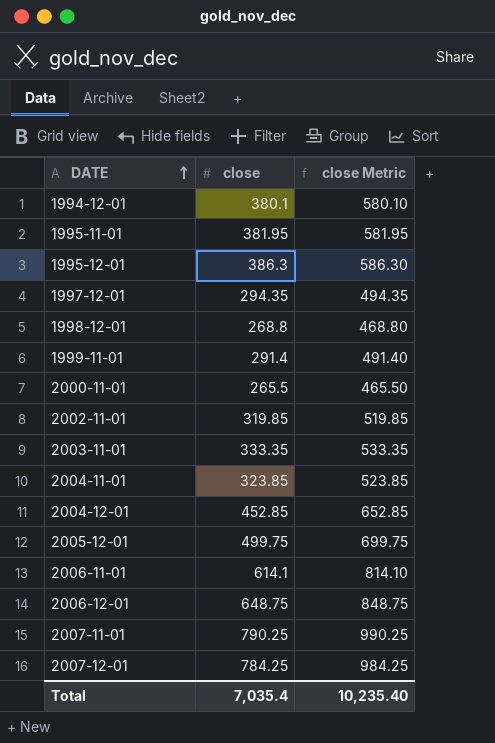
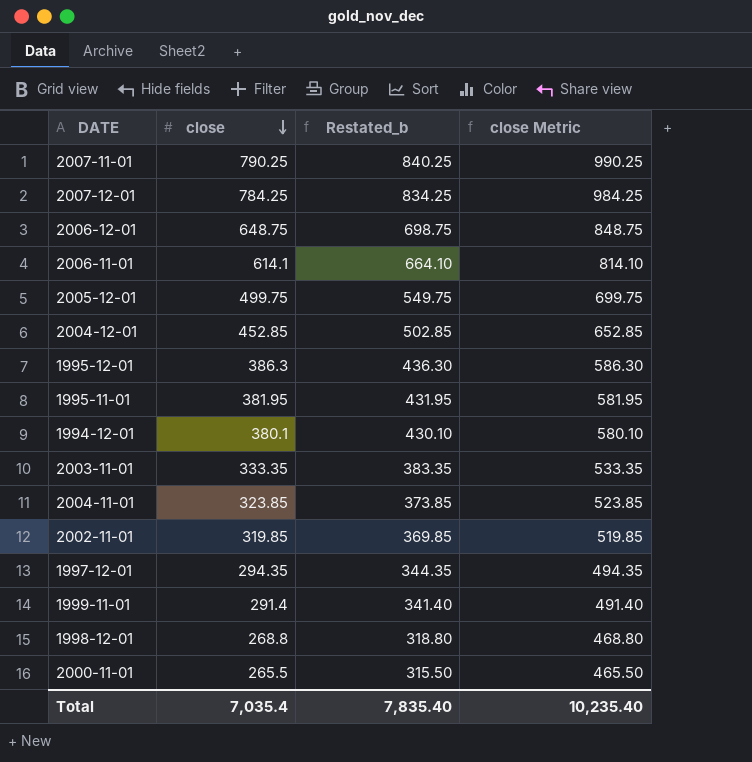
row order: DATE ascending -> close descending
column Restated_b | formula: none -> [close] + 50

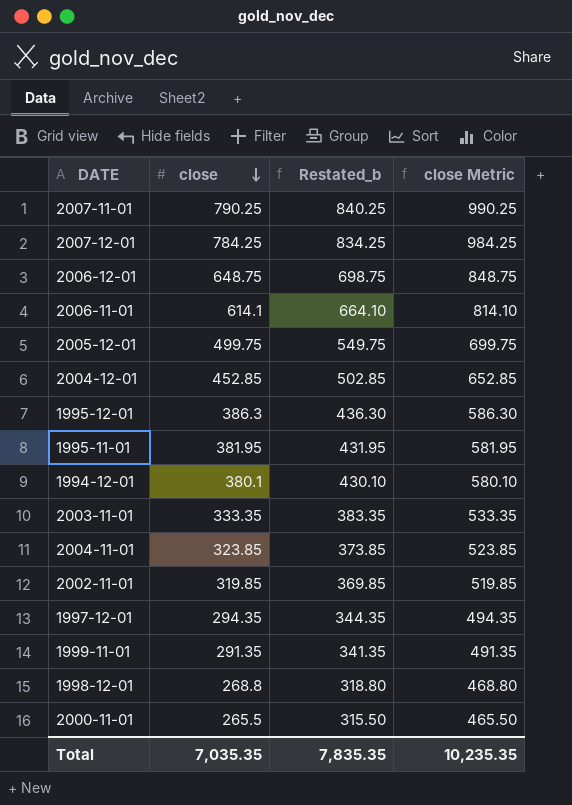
1999-11-01 | close: 291.4 -> 291.35
1999-11-01 | Restated_b: 341.40 -> 341.35
1999-11-01 | close Metric: 491.40 -> 491.35
Total | close: 7,035.4 -> 7,035.35
Total | Restated_b: 7,835.40 -> 7,835.35
Total | close Metric: 10,235.40 -> 10,235.35

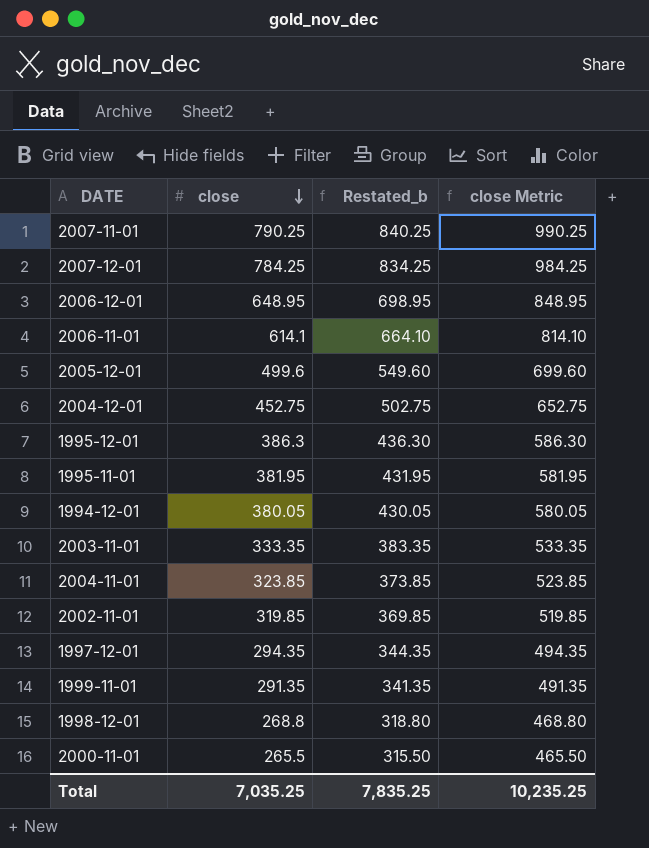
2006-12-01 | close: 648.75 -> 648.95
2006-12-01 | Restated_b: 698.75 -> 698.95
2006-12-01 | close Metric: 848.75 -> 848.95
2005-12-01 | close: 499.75 -> 499.6
2005-12-01 | Restated_b: 549.75 -> 549.60
2005-12-01 | close Metric: 699.75 -> 699.60
2004-12-01 | close: 452.85 -> 452.75
2004-12-01 | Restated_b: 502.85 -> 502.75
2004-12-01 | close Metric: 652.85 -> 652.75
1994-12-01 | close: 380.1 -> 380.05
1994-12-01 | Restated_b: 430.10 -> 430.05
1994-12-01 | close Metric: 580.10 -> 580.05
Total | close: 7,035.35 -> 7,035.25
Total | Restated_b: 7,835.35 -> 7,835.25
Total | close Metric: 10,235.35 -> 10,235.25

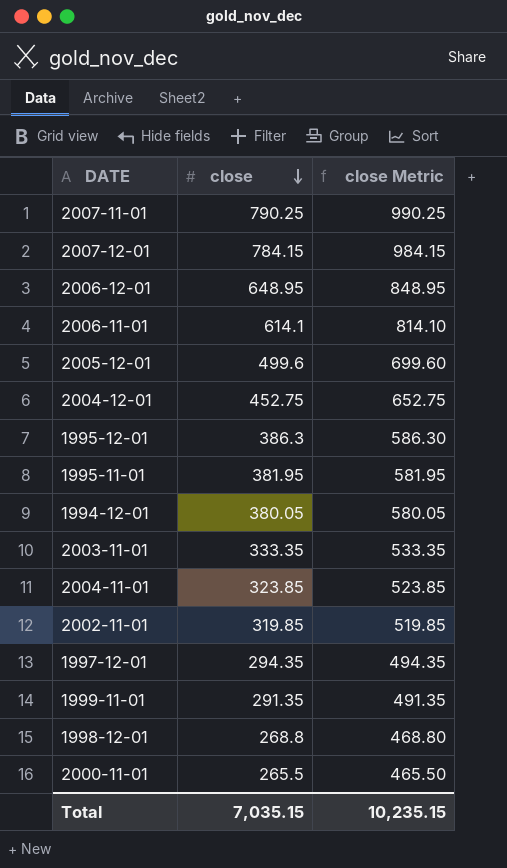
column Restated_b | formula: [close] + 50 -> none
2007-12-01 | close: 784.25 -> 784.15
2007-12-01 | close Metric: 984.25 -> 984.15
Total | close: 7,035.25 -> 7,035.15
Total | close Metric: 10,235.25 -> 10,235.15

